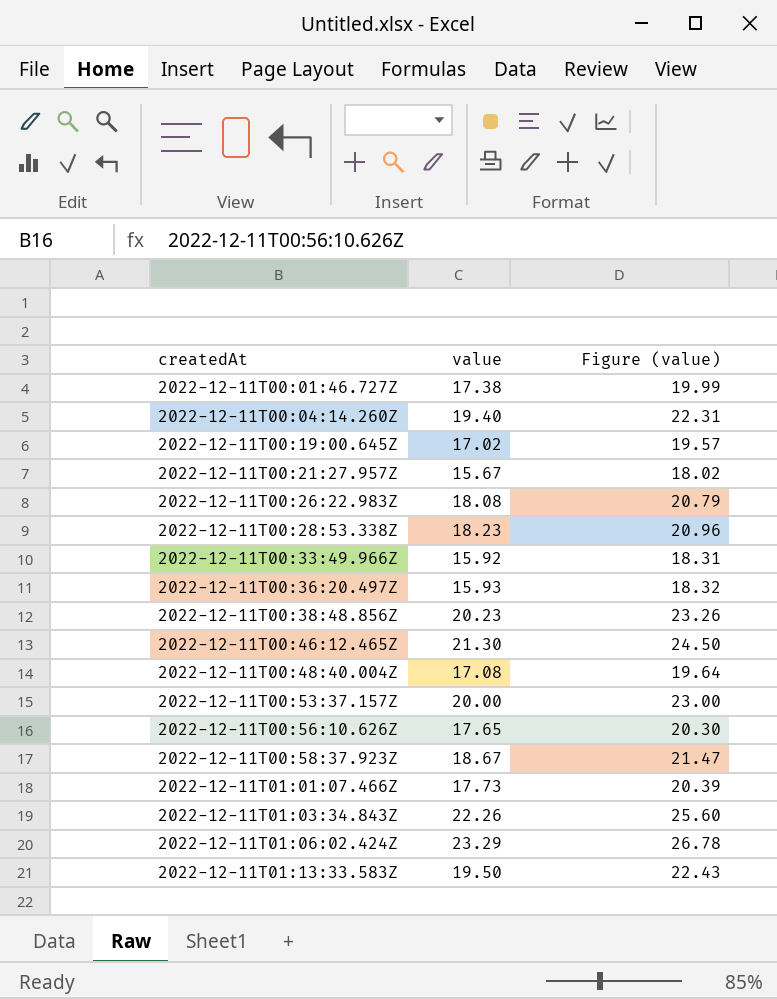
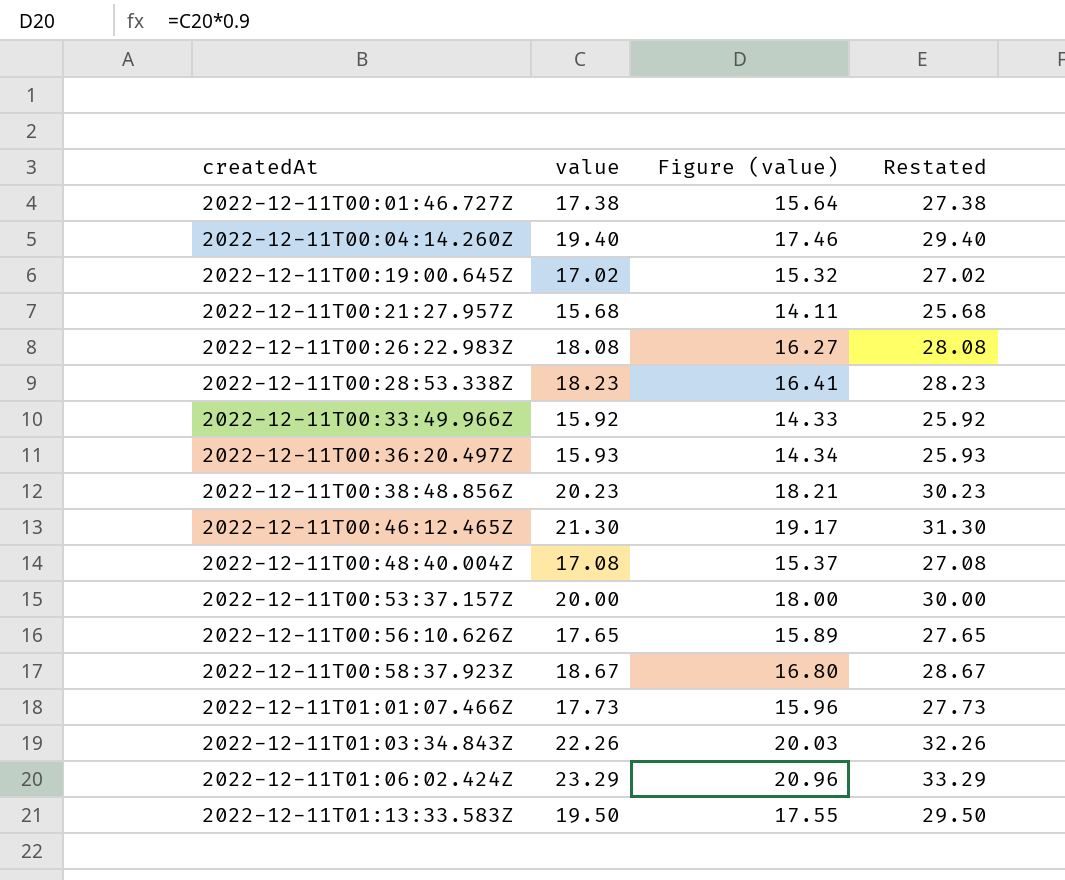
column Figure (value) | formula: [value] * 1.15 -> [value] * 0.9
column Restated | formula: none -> [value] + 10
2022-12-11T00:21:27.957Z | value: 15.67 -> 15.68

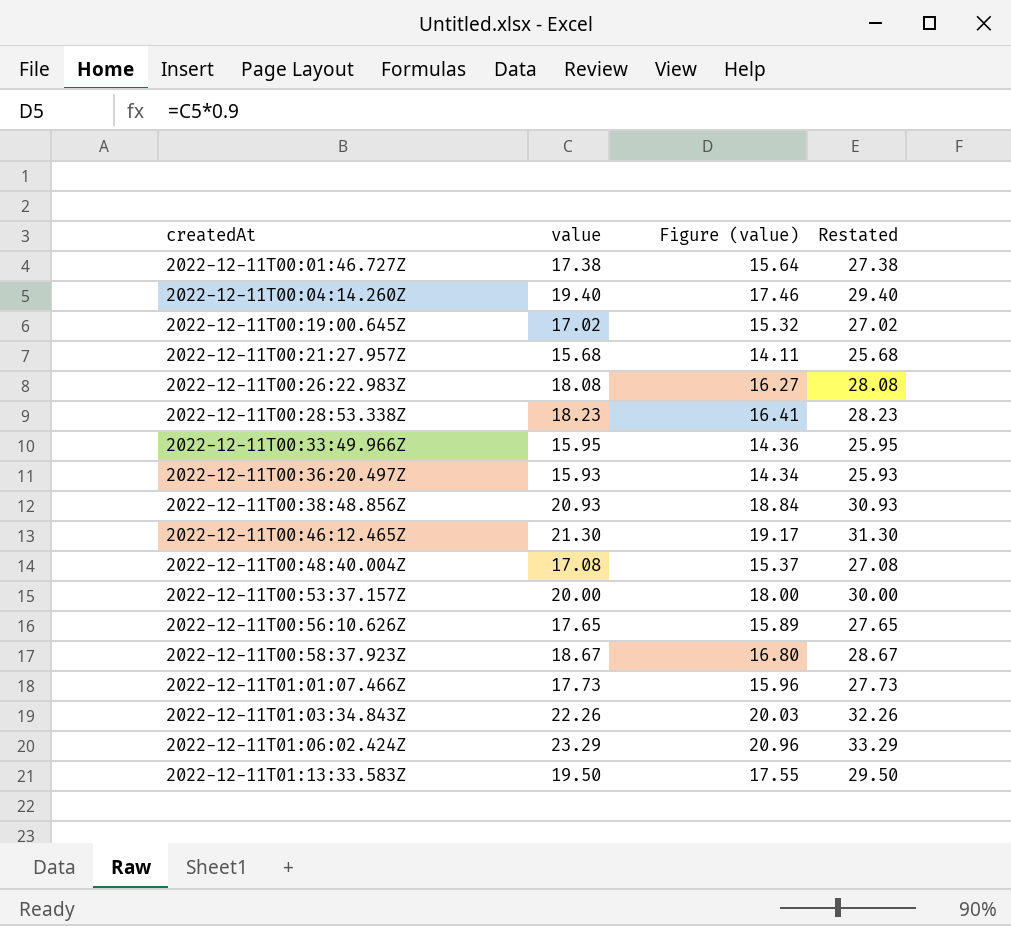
2022-12-11T00:33:49.966Z | value: 15.92 -> 15.95
2022-12-11T00:33:49.966Z | Figure (value): 14.33 -> 14.36
2022-12-11T00:33:49.966Z | Restated: 25.92 -> 25.95
2022-12-11T00:38:48.856Z | value: 20.23 -> 20.93
2022-12-11T00:38:48.856Z | Figure (value): 18.21 -> 18.84
2022-12-11T00:38:48.856Z | Restated: 30.23 -> 30.93

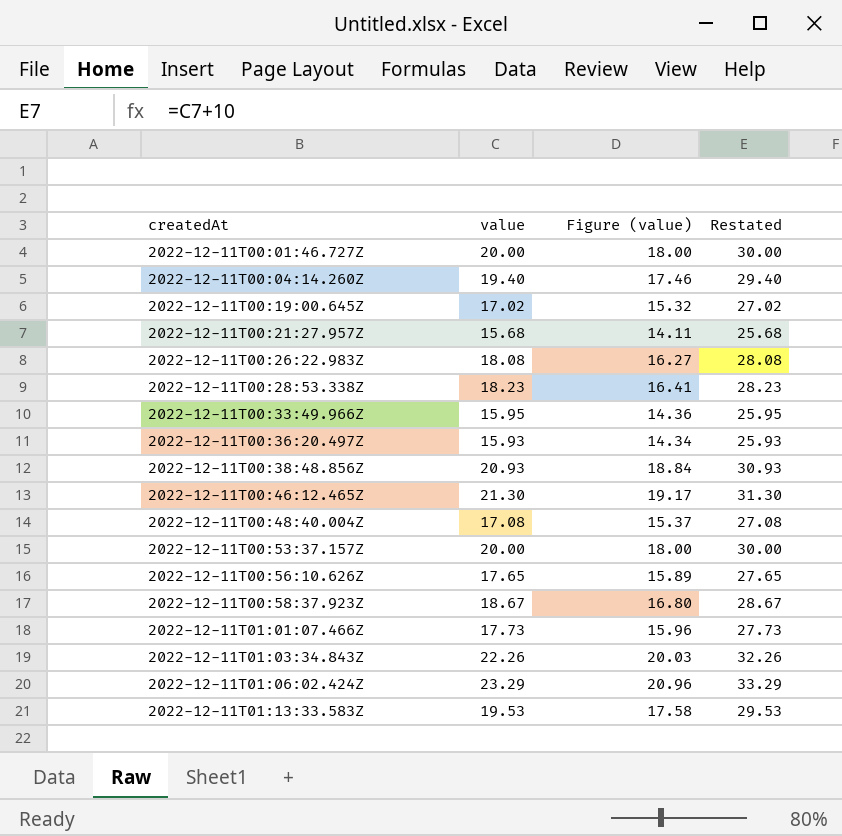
2022-12-11T00:01:46.727Z | value: 17.38 -> 20.00
2022-12-11T00:01:46.727Z | Figure (value): 15.64 -> 18.00
2022-12-11T00:01:46.727Z | Restated: 27.38 -> 30.00
2022-12-11T01:13:33.583Z | value: 19.50 -> 19.53
2022-12-11T01:13:33.583Z | Figure (value): 17.55 -> 17.58
2022-12-11T01:13:33.583Z | Restated: 29.50 -> 29.53

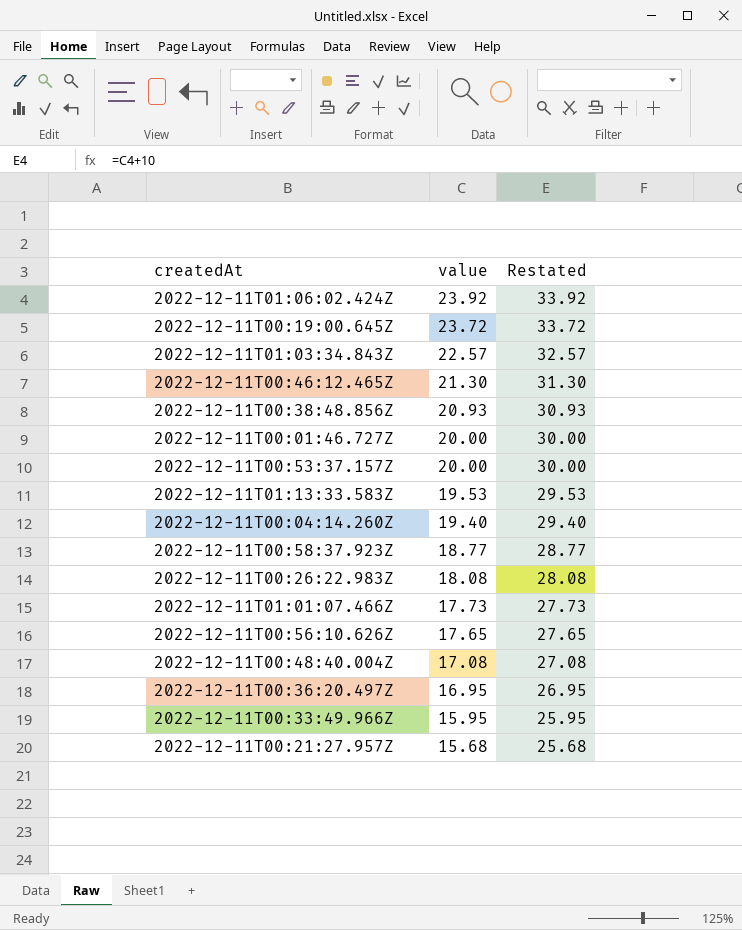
row order: createdAt ascending -> value descending
column Figure (value) | formula: [value] * 0.9 -> none
row 2022-12-11T00:28:53.338Z: 18.23 | 16.41 | 28.23 -> none
2022-12-11T01:06:02.424Z | value: 23.29 -> 23.92
2022-12-11T01:06:02.424Z | Restated: 33.29 -> 33.92
2022-12-11T00:19:00.645Z | value: 17.02 -> 23.72
2022-12-11T00:19:00.645Z | Restated: 27.02 -> 33.72
2022-12-11T01:03:34.843Z | value: 22.26 -> 22.57
2022-12-11T01:03:34.843Z | Restated: 32.26 -> 32.57
2022-12-11T00:58:37.923Z | value: 18.67 -> 18.77
2022-12-11T00:58:37.923Z | Restated: 28.67 -> 28.77
2022-12-11T00:36:20.497Z | value: 15.93 -> 16.95
2022-12-11T00:36:20.497Z | Restated: 25.93 -> 26.95

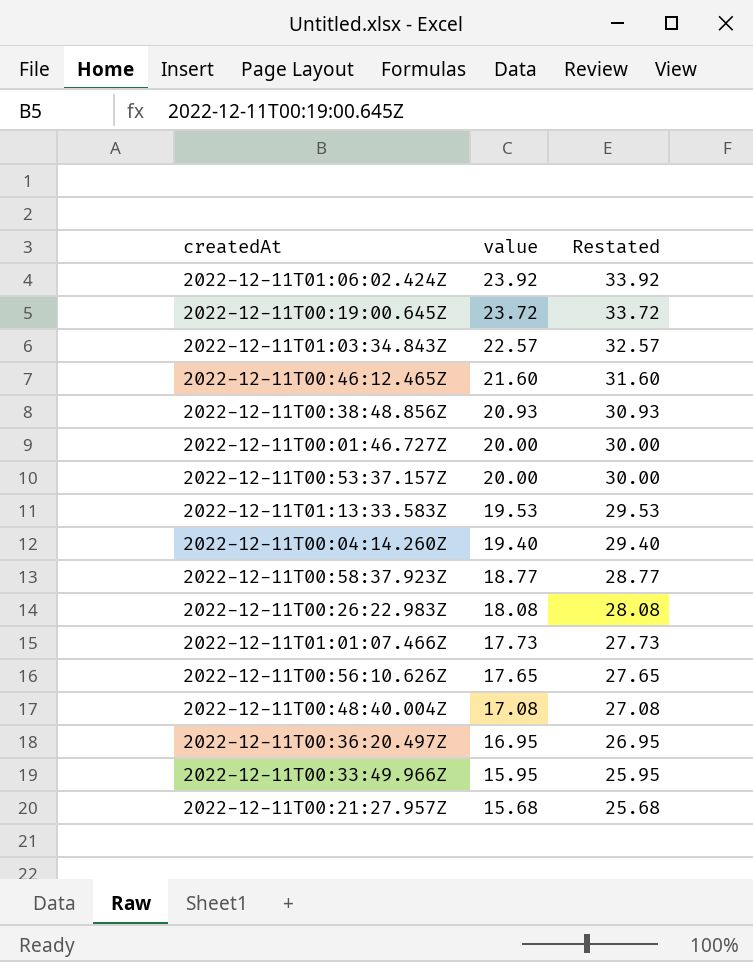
2022-12-11T00:46:12.465Z | value: 21.30 -> 21.60
2022-12-11T00:46:12.465Z | Restated: 31.30 -> 31.60

